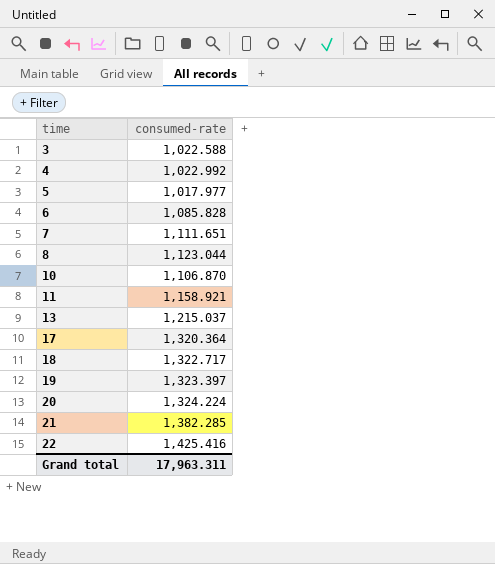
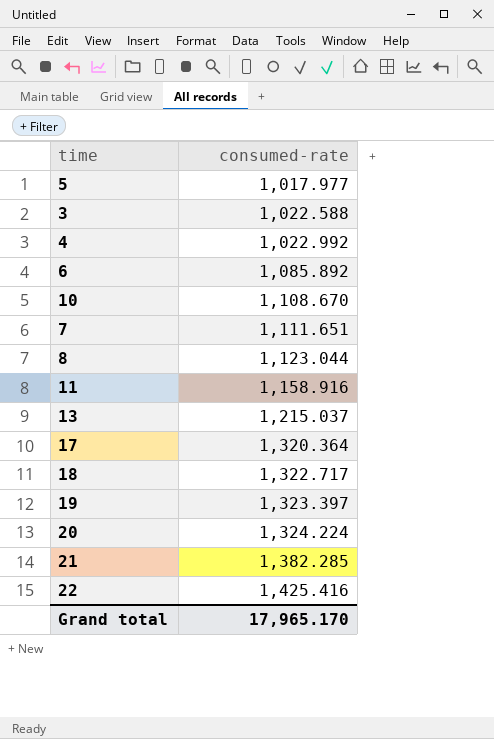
row order: time ascending -> consumed-rate ascending
6 | consumed-rate: 1,085.828 -> 1,085.892
10 | consumed-rate: 1,106.870 -> 1,108.670
11 | consumed-rate: 1,158.921 -> 1,158.916
Grand total | consumed-rate: 17,963.311 -> 17,965.170

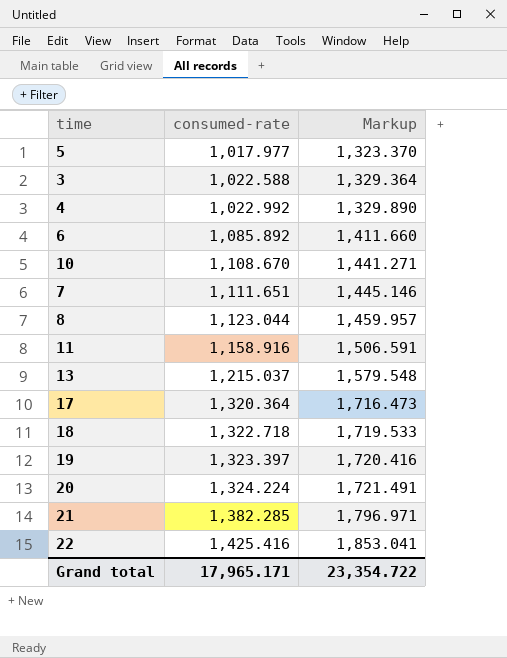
column Markup | formula: none -> [consumed-rate] * 1.3
18 | consumed-rate: 1,322.717 -> 1,322.718
Grand total | consumed-rate: 17,965.170 -> 17,965.171

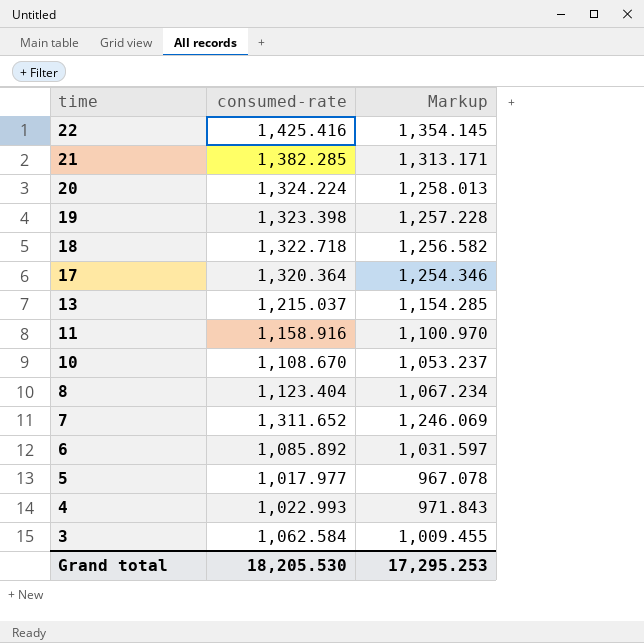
row order: consumed-rate ascending -> time descending
column Markup | formula: [consumed-rate] * 1.3 -> [consumed-rate] * 0.95
19 | consumed-rate: 1,323.397 -> 1,323.398
8 | consumed-rate: 1,123.044 -> 1,123.404
7 | consumed-rate: 1,111.651 -> 1,311.652
4 | consumed-rate: 1,022.992 -> 1,022.993
3 | consumed-rate: 1,022.588 -> 1,062.584
Grand total | consumed-rate: 17,965.171 -> 18,205.530
Grand total | Markup: 23,354.722 -> 17,295.253

